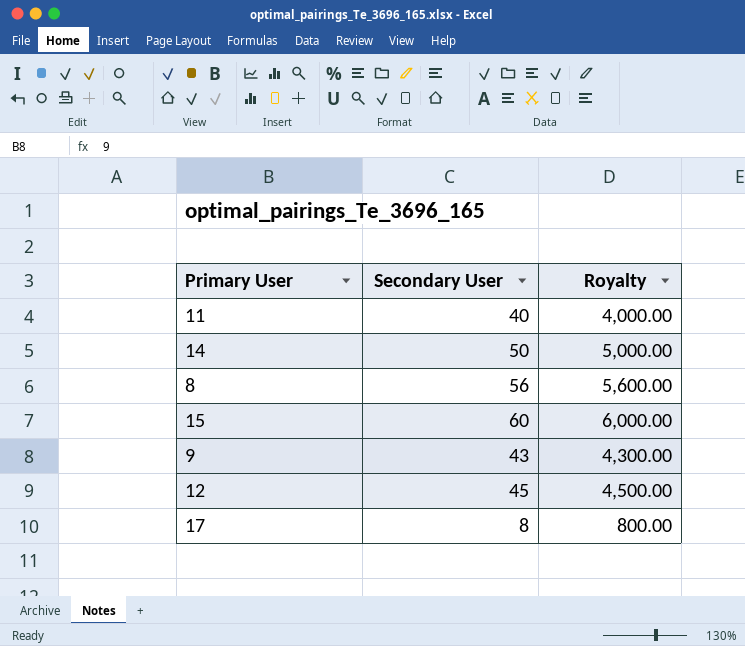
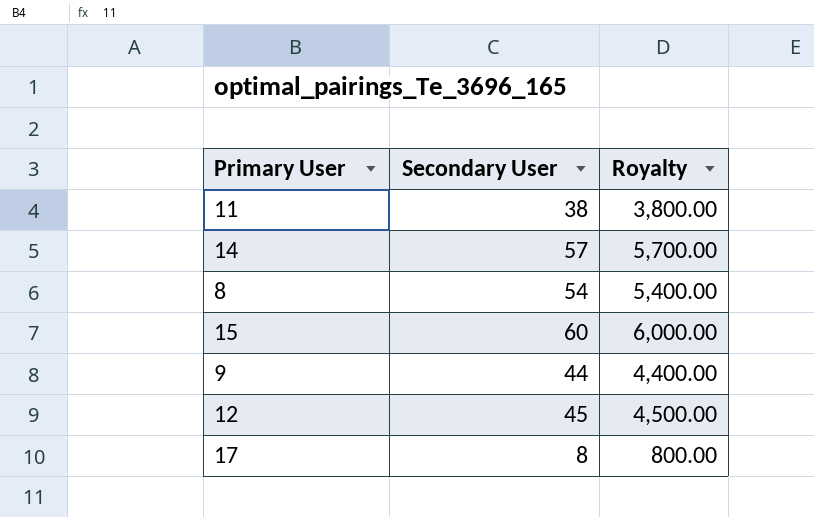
11 | Secondary User: 40 -> 38
11 | Royalty: 4,000.00 -> 3,800.00
14 | Secondary User: 50 -> 57
14 | Royalty: 5,000.00 -> 5,700.00
8 | Secondary User: 56 -> 54
8 | Royalty: 5,600.00 -> 5,400.00
9 | Secondary User: 43 -> 44
9 | Royalty: 4,300.00 -> 4,400.00

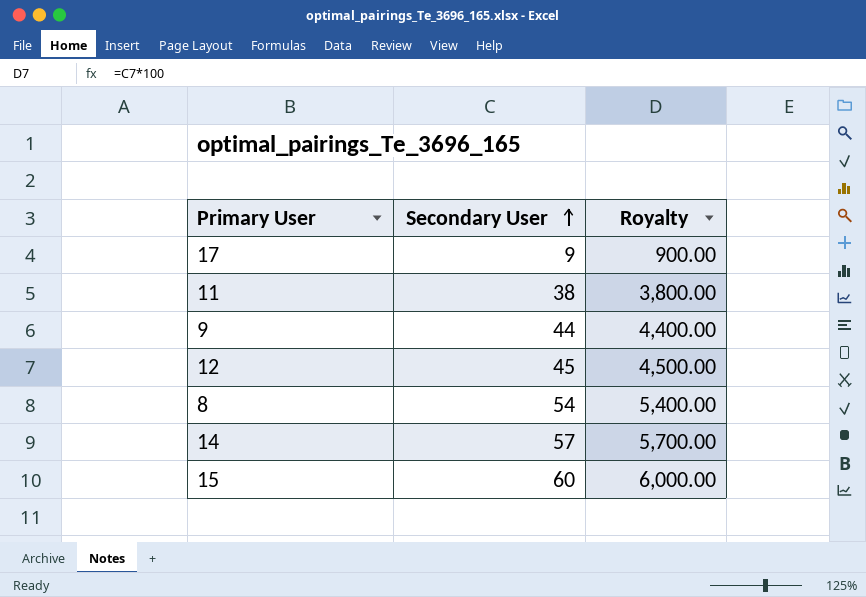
row order: none -> Secondary User ascending
17 | Secondary User: 8 -> 9
17 | Royalty: 800.00 -> 900.00

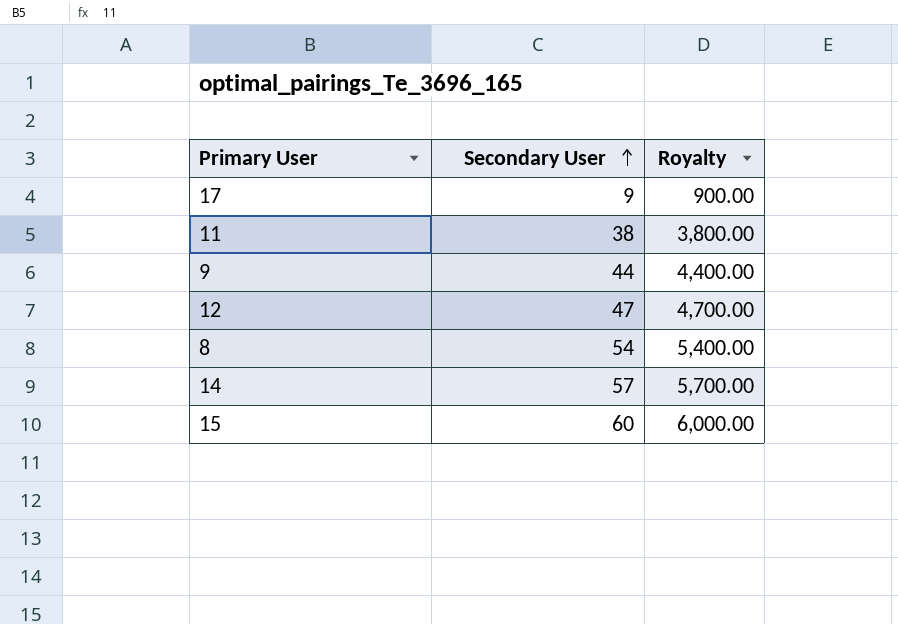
12 | Secondary User: 45 -> 47
12 | Royalty: 4,500.00 -> 4,700.00

